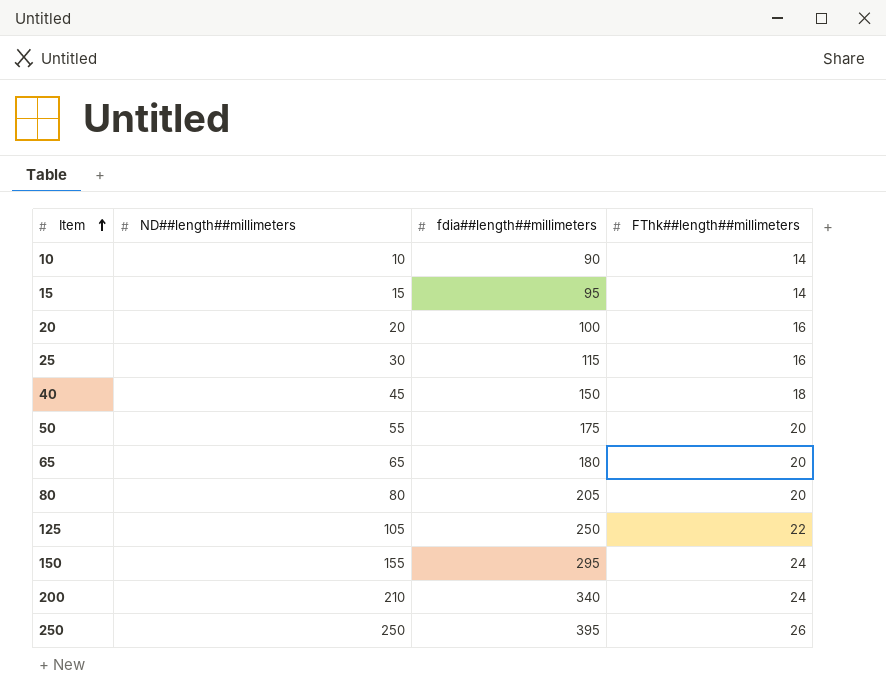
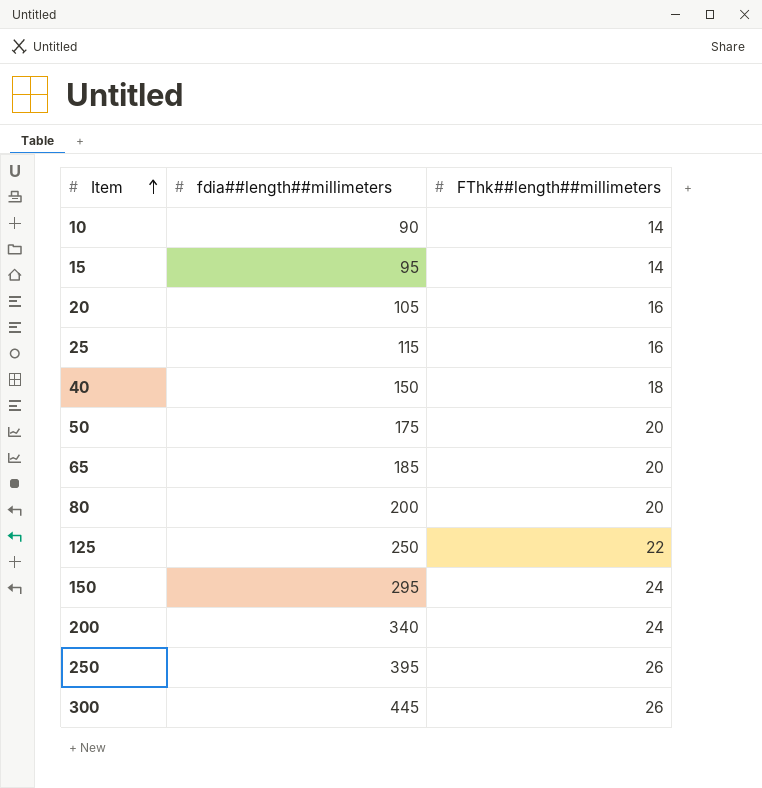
column ND##length##millimeters | position: 2 -> none
20 | fdia##length##millimeters: 100 -> 105
65 | fdia##length##millimeters: 180 -> 185
80 | fdia##length##millimeters: 205 -> 200
row 300: none -> 445 | 26

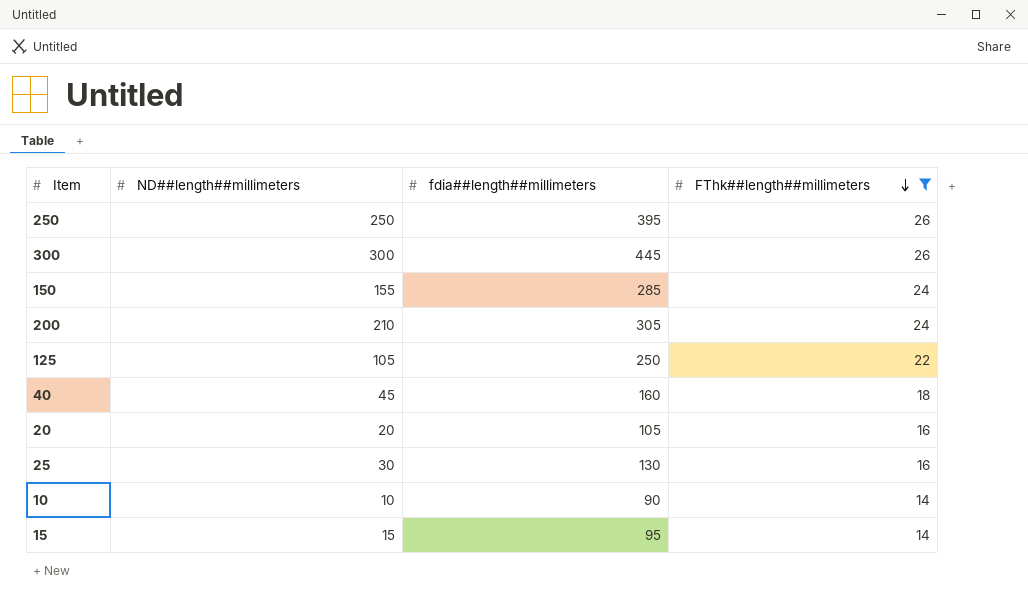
filter: none -> FThk##length##millimeters != 20
row order: Item ascending -> FThk##length##millimeters descending
column ND##length##millimeters | position: none -> 2
150 | fdia##length##millimeters: 295 -> 285
200 | fdia##length##millimeters: 340 -> 305
40 | fdia##length##millimeters: 150 -> 160
25 | fdia##length##millimeters: 115 -> 130

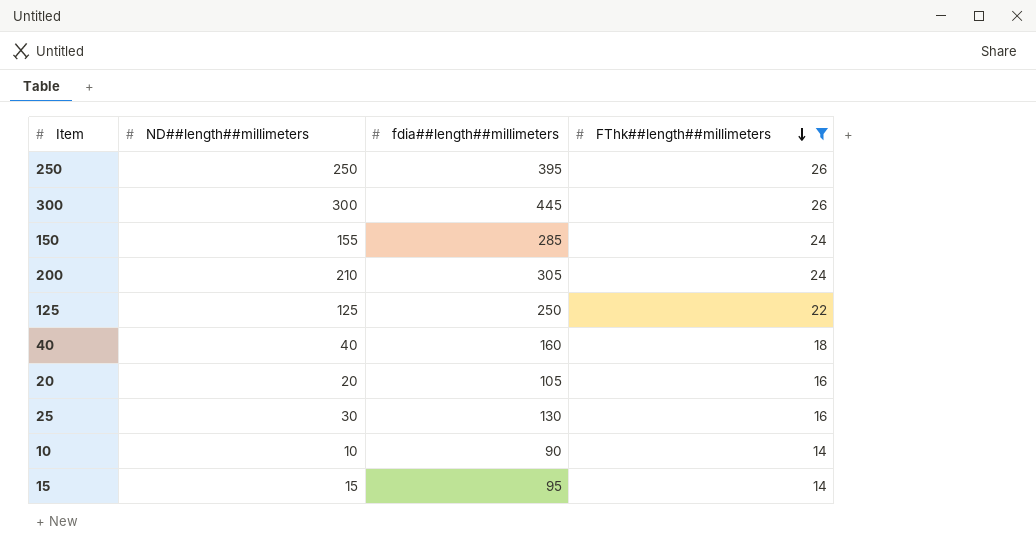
125 | ND##length##millimeters: 105 -> 125
40 | ND##length##millimeters: 45 -> 40

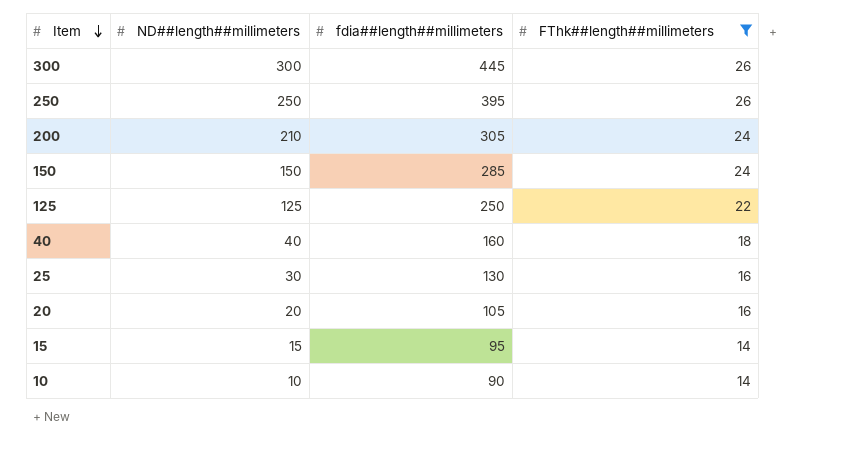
row order: FThk##length##millimeters descending -> Item descending
150 | ND##length##millimeters: 155 -> 150

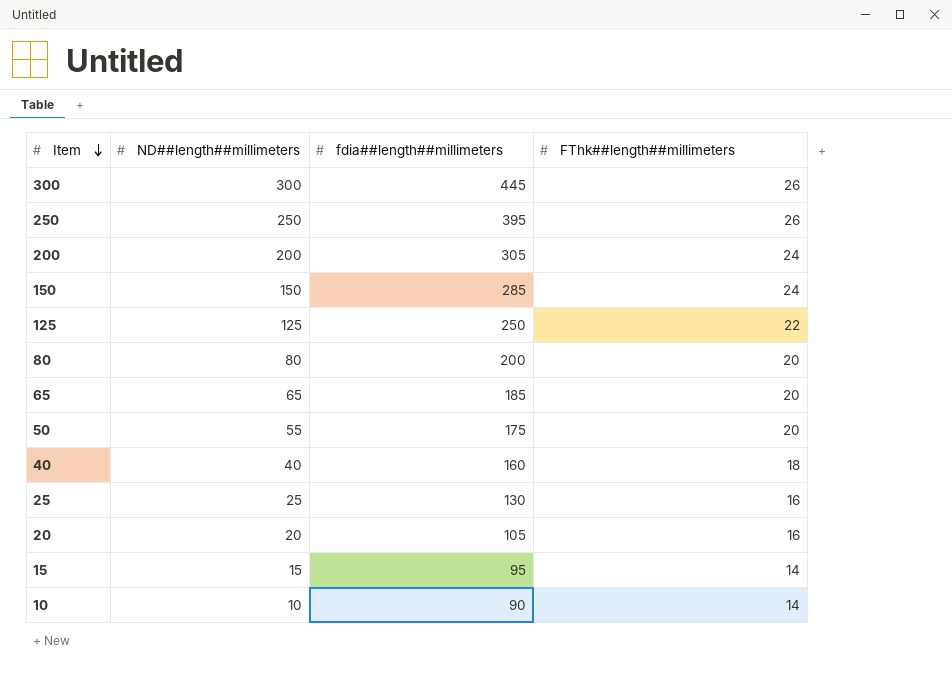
filter: FThk##length##millimeters != 20 -> none
200 | ND##length##millimeters: 210 -> 200
25 | ND##length##millimeters: 30 -> 25

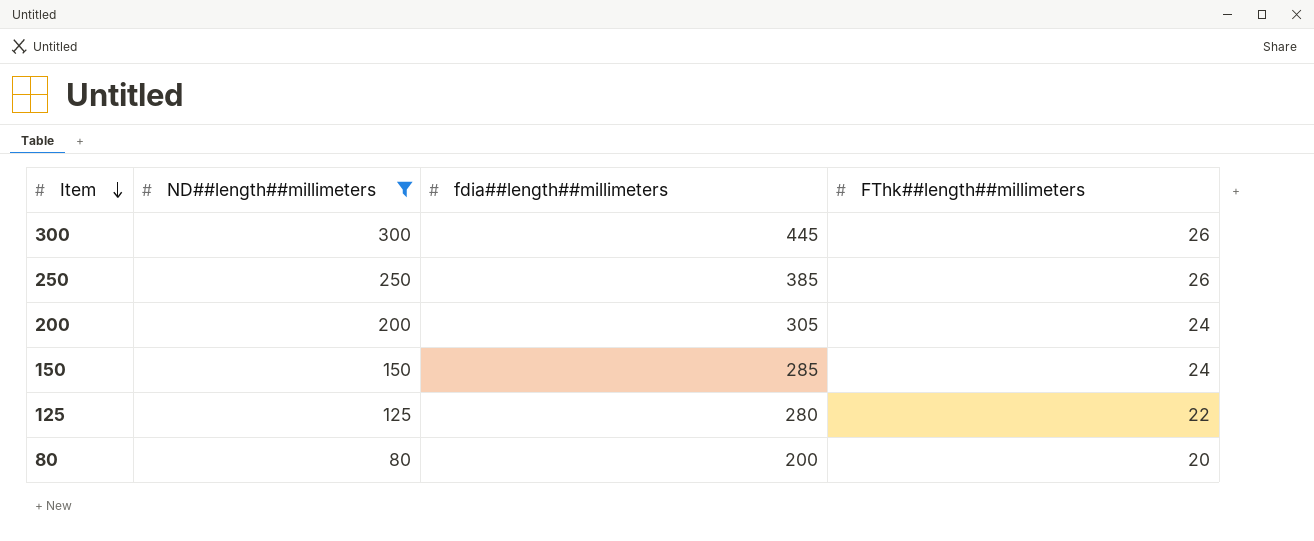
filter: none -> ND##length##millimeters >= 80
250 | fdia##length##millimeters: 395 -> 385
125 | fdia##length##millimeters: 250 -> 280

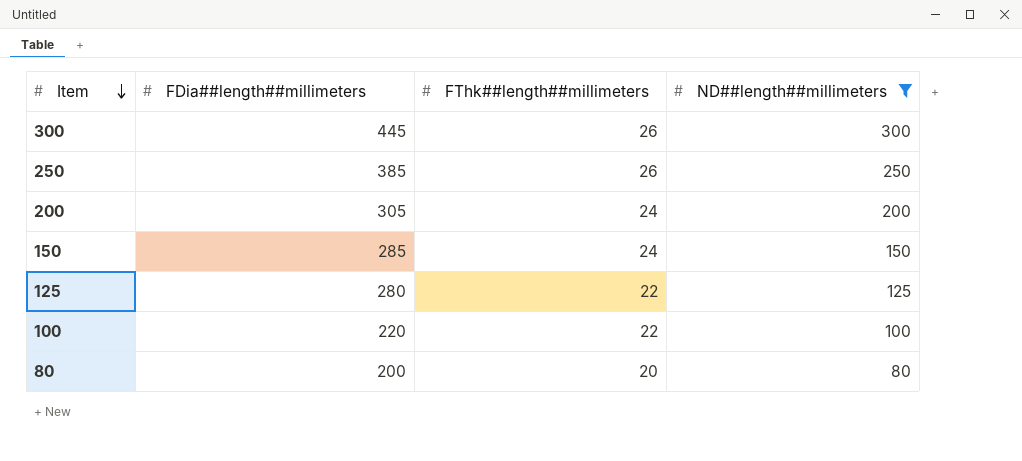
column name: fdia##length##millimeters -> FDia##length##millimeters
column ND##length##millimeters | position: 2 -> 4
row 100: none -> 220 | 22 | 100

